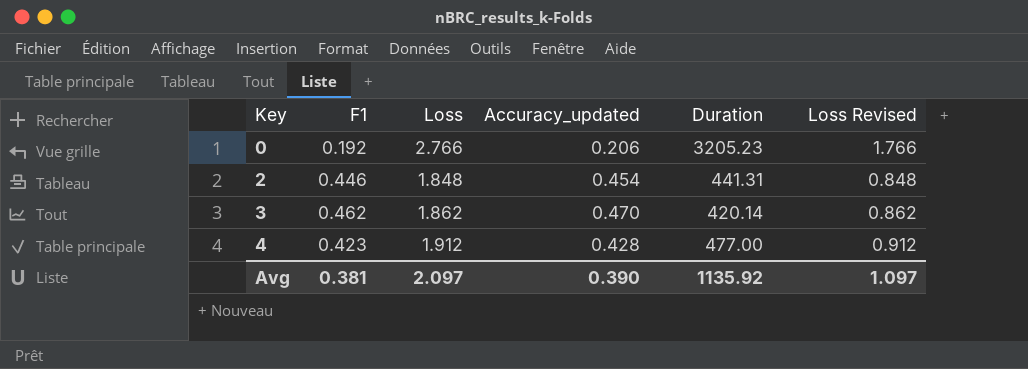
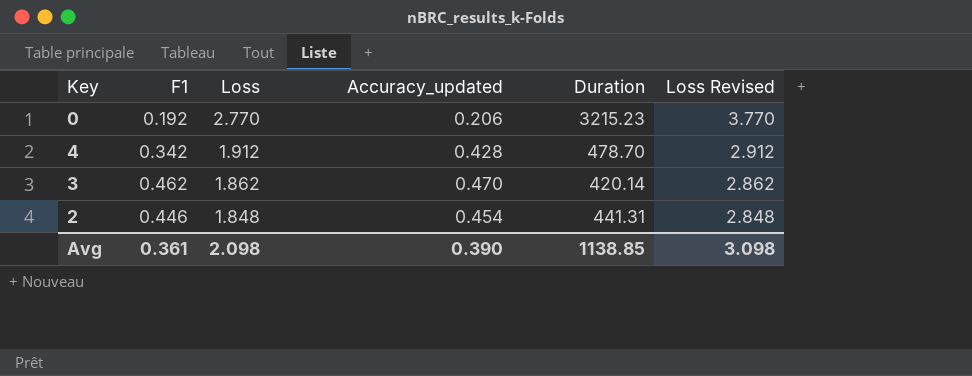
row order: Key ascending -> Loss descending
column Loss Revised | formula: [Loss] - 1 -> [Loss] + 1
0 | Loss: 2.766 -> 2.770
0 | Duration: 3205.23 -> 3215.23
4 | F1: 0.423 -> 0.342
4 | Duration: 477.00 -> 478.70
Avg | F1: 0.381 -> 0.361
Avg | Loss: 2.097 -> 2.098
Avg | Duration: 1135.92 -> 1138.85
Avg | Loss Revised: 1.097 -> 3.098

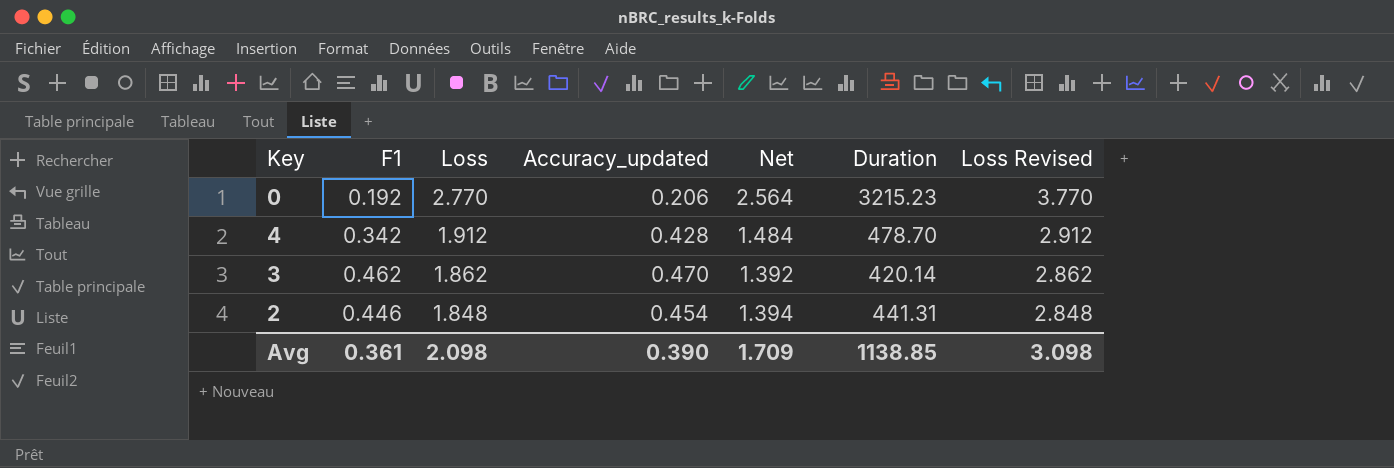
column Net | formula: none -> [Loss] - [Accuracy_updated]

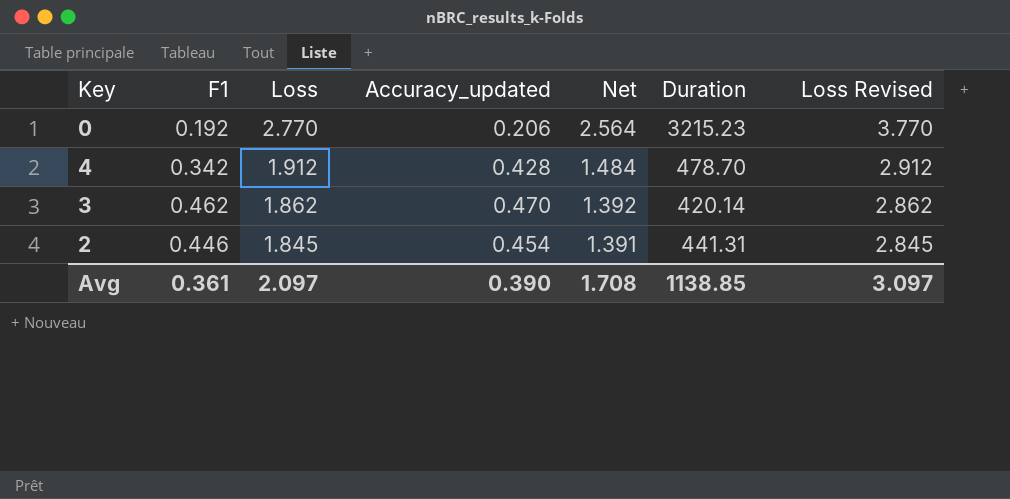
2 | Loss: 1.848 -> 1.845
2 | Net: 1.394 -> 1.391
2 | Loss Revised: 2.848 -> 2.845
Avg | Loss: 2.098 -> 2.097
Avg | Net: 1.709 -> 1.708
Avg | Loss Revised: 3.098 -> 3.097

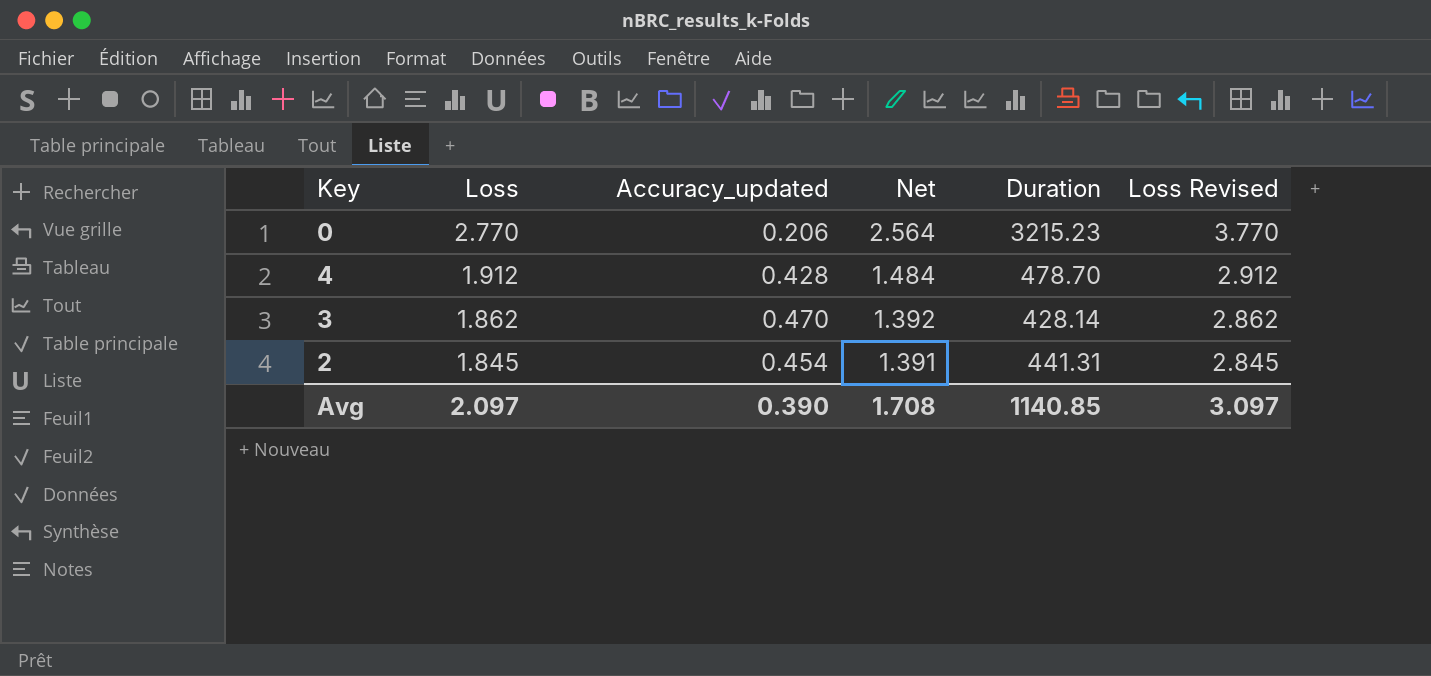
column F1 | position: 2 -> none
3 | Duration: 420.14 -> 428.14
Avg | Duration: 1138.85 -> 1140.85

